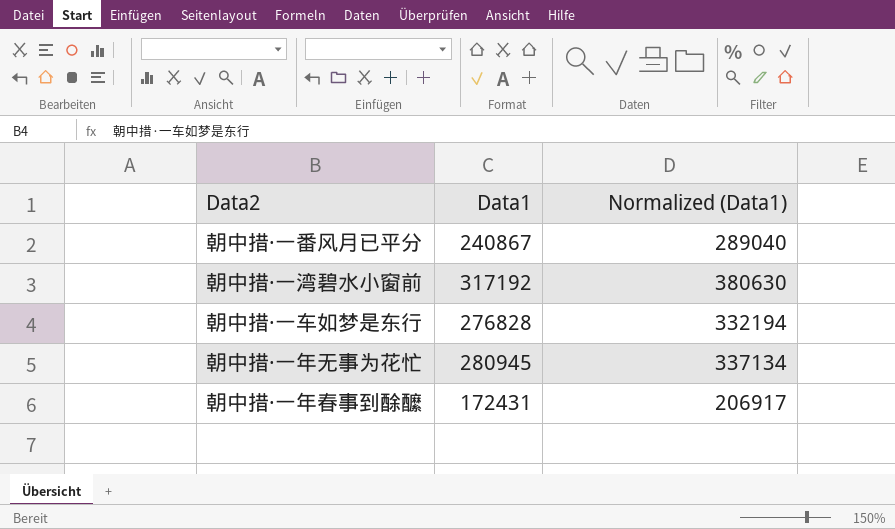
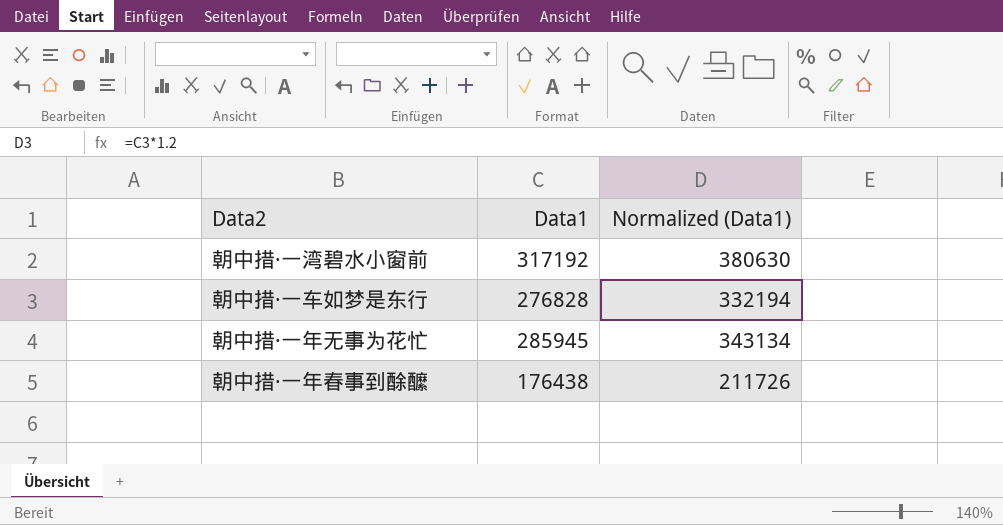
row 朝中措·一番风月已平分: 240867 | 289040 -> none
朝中措·一年无事为花忙 | Data1: 280945 -> 285945
朝中措·一年无事为花忙 | Normalized (Data1): 337134 -> 343134
朝中措·一年春事到酴醿 | Data1: 172431 -> 176438
朝中措·一年春事到酴醿 | Normalized (Data1): 206917 -> 211726

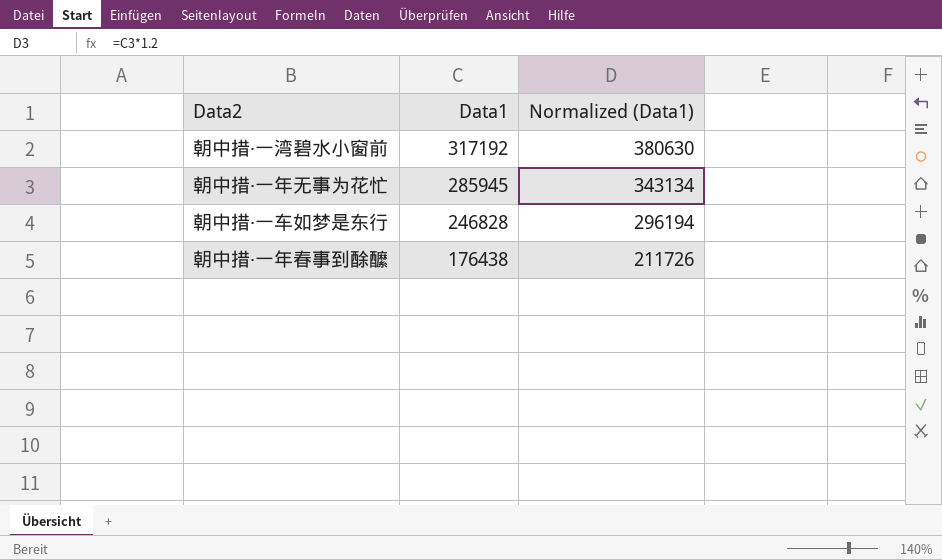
row order: none -> Data1 descending
朝中措·一车如梦是东行 | Data1: 276828 -> 246828
朝中措·一车如梦是东行 | Normalized (Data1): 332194 -> 296194

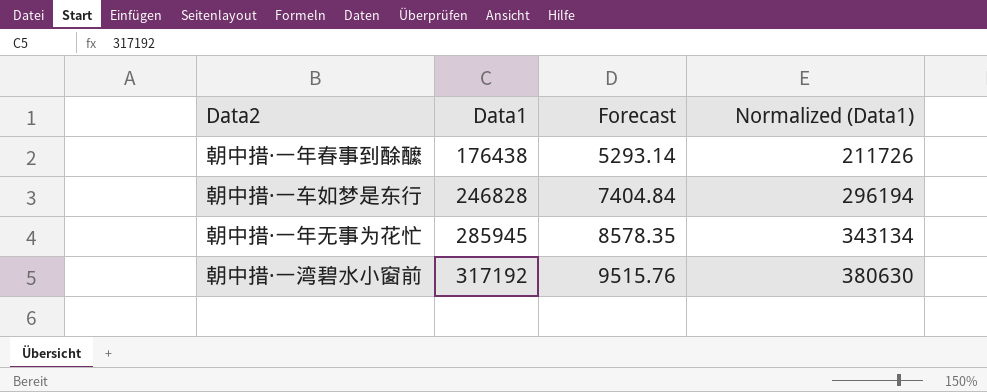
row order: Data1 descending -> Data1 ascending
column Forecast | formula: none -> [Data1] * 0.03

